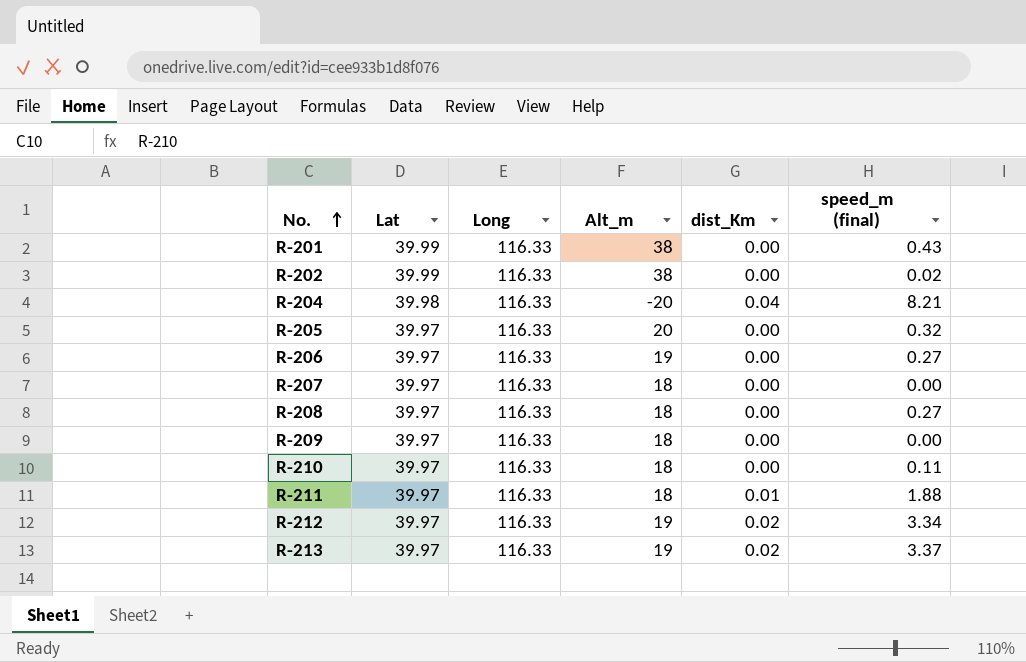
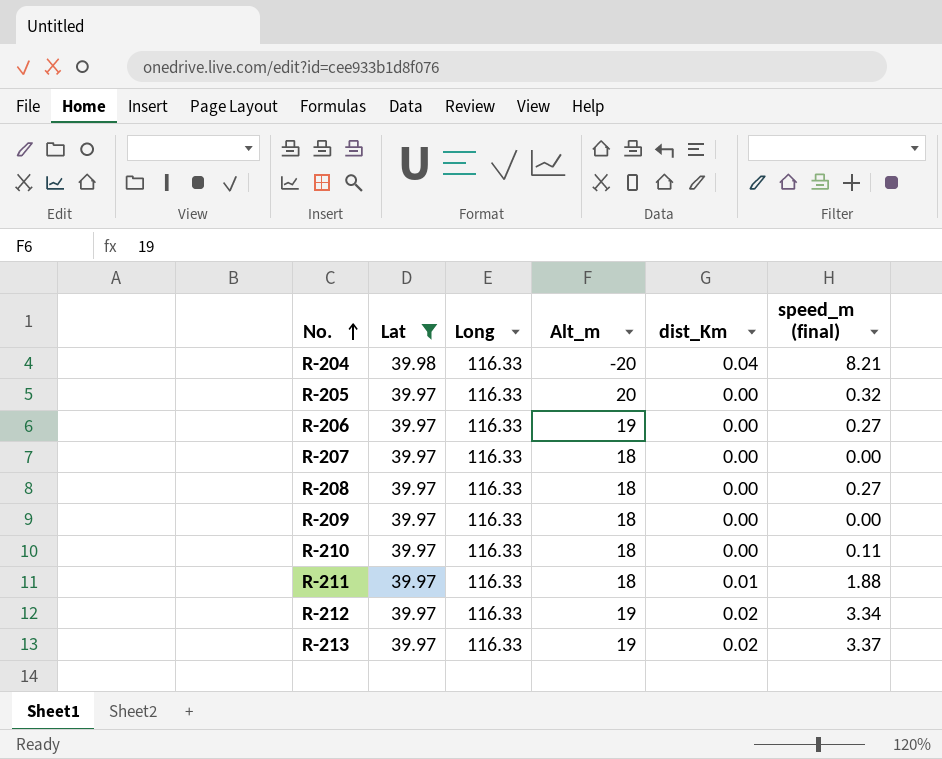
filter: none -> Lat != 39.99

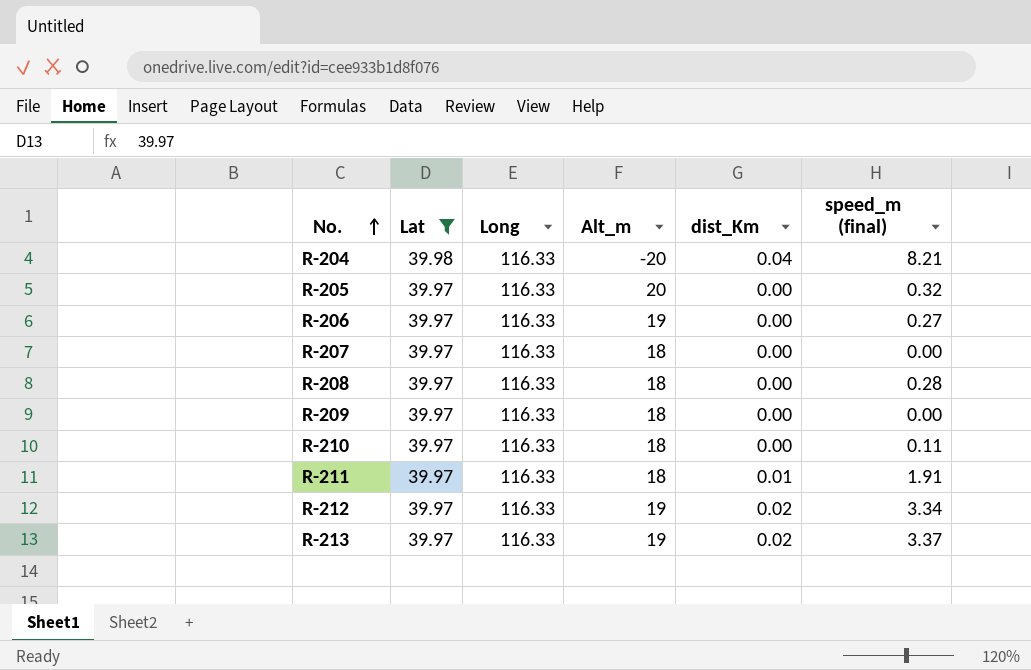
R-208 | speed_m (final): 0.27 -> 0.28
R-211 | speed_m (final): 1.88 -> 1.91

